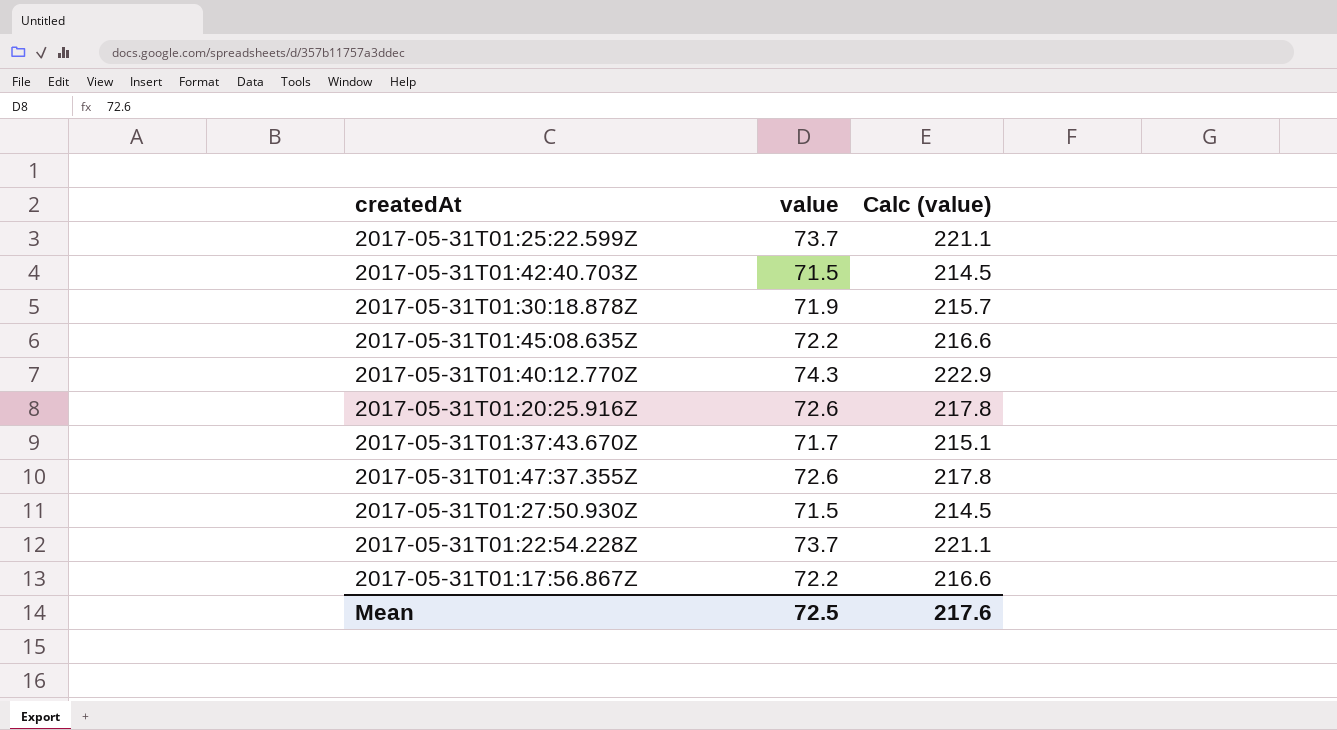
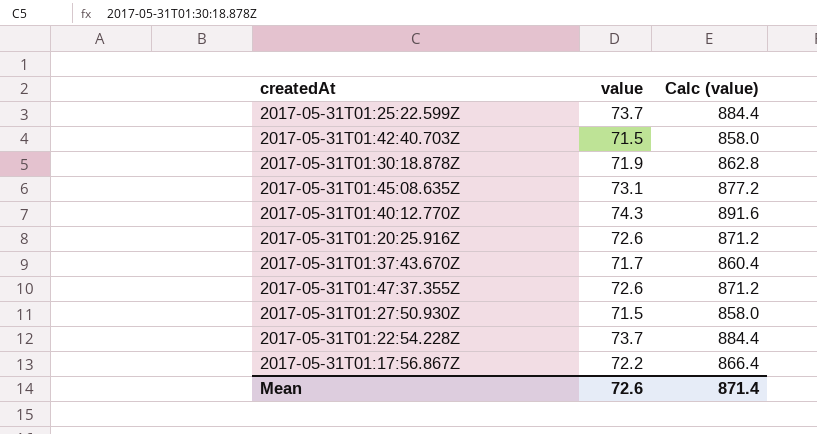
column Calc (value) | formula: [value] * 3 -> [value] * 12
2017-05-31T01:45:08.635Z | value: 72.2 -> 73.1
Mean | value: 72.5 -> 72.6
Mean | Calc (value): 217.6 -> 871.4

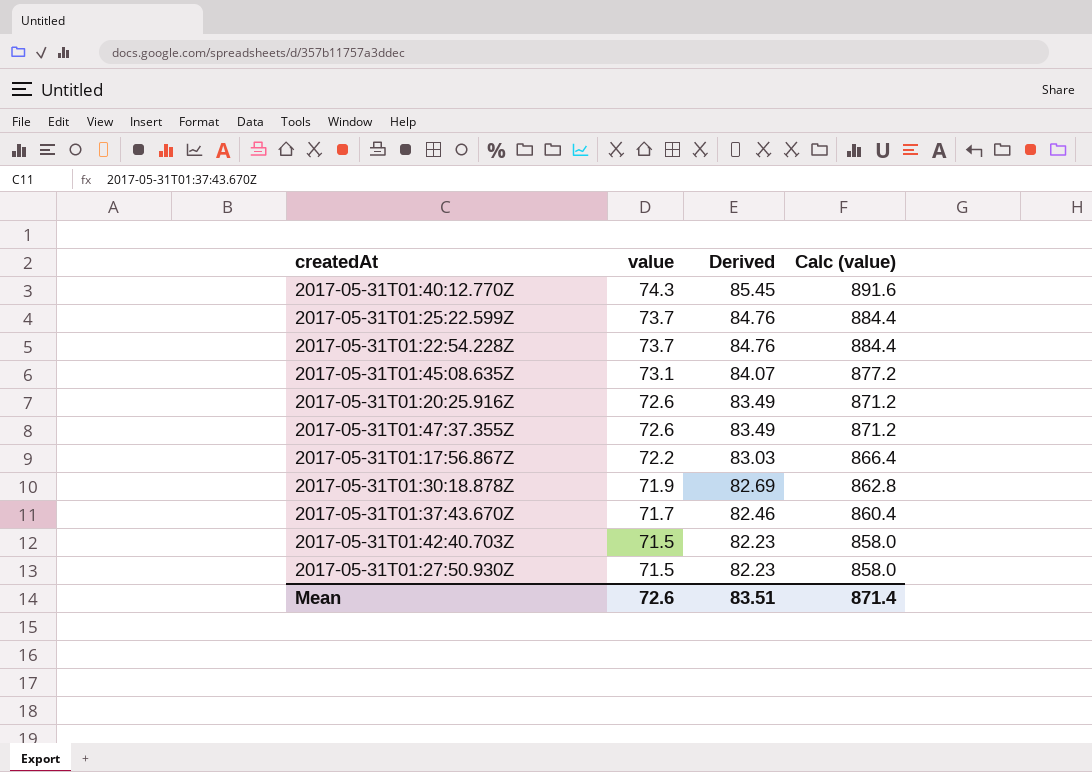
row order: none -> value descending
column Derived | formula: none -> [value] * 1.15

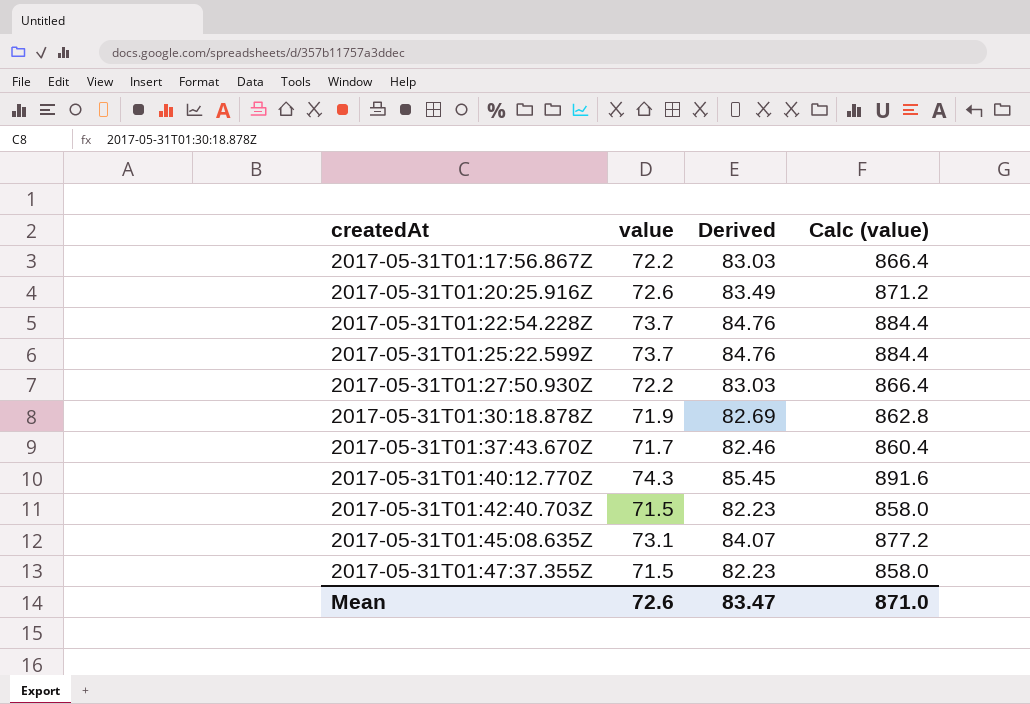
row order: value descending -> createdAt ascending
2017-05-31T01:27:50.930Z | value: 71.5 -> 72.2
2017-05-31T01:27:50.930Z | Derived: 82.23 -> 83.03
2017-05-31T01:27:50.930Z | Calc (value): 858.0 -> 866.4
2017-05-31T01:47:37.355Z | value: 72.6 -> 71.5
2017-05-31T01:47:37.355Z | Derived: 83.49 -> 82.23
2017-05-31T01:47:37.355Z | Calc (value): 871.2 -> 858.0
Mean | Derived: 83.51 -> 83.47
Mean | Calc (value): 871.4 -> 871.0

